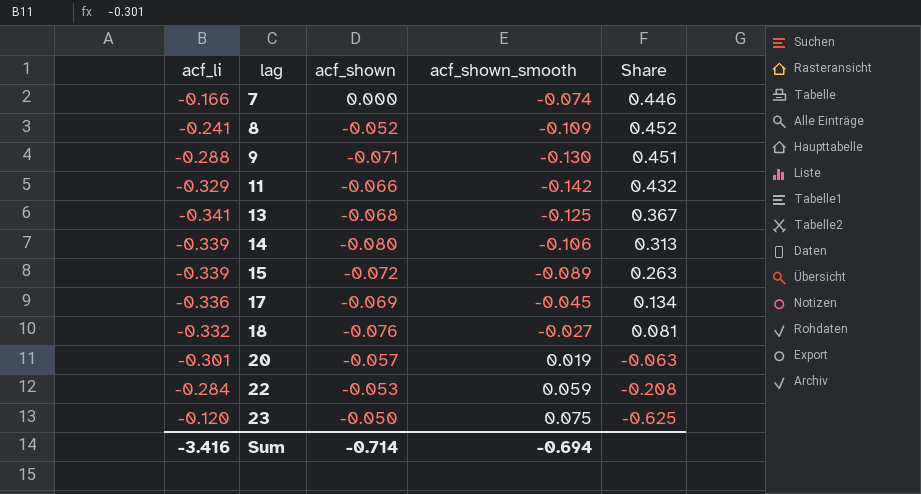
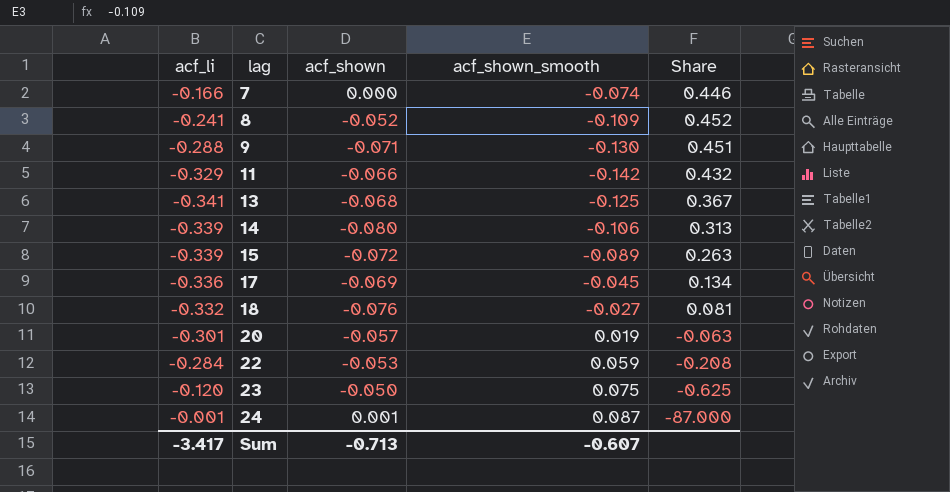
row 24: none -> -0.001 | 0.001 | 0.087 | -87.000
Sum | acf_li: -3.416 -> -3.417
Sum | acf_shown: -0.714 -> -0.713
Sum | acf_shown_smooth: -0.694 -> -0.607

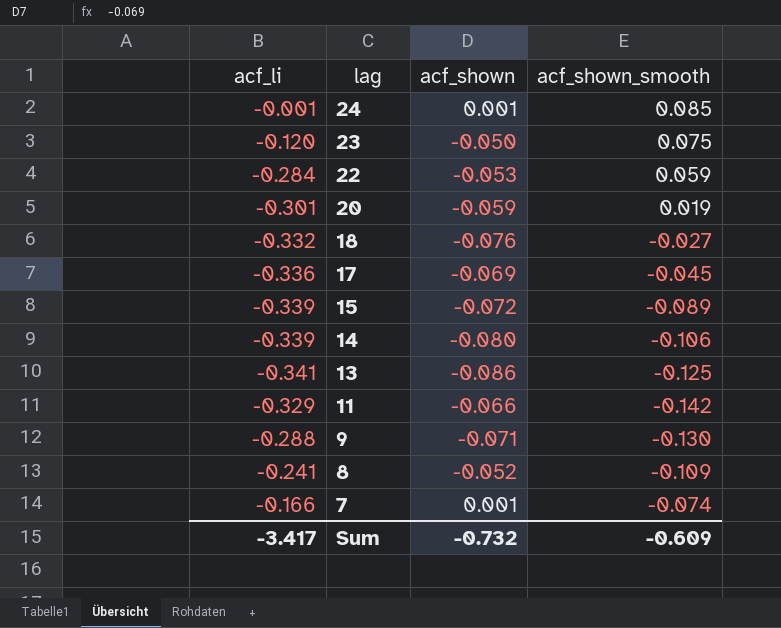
row order: lag ascending -> lag descending
column Share | formula: [acf_shown_smooth] / [acf_li] -> none
24 | acf_shown_smooth: 0.087 -> 0.085
20 | acf_shown: -0.057 -> -0.059
13 | acf_shown: -0.068 -> -0.086
7 | acf_shown: 0.000 -> 0.001
Sum | acf_shown: -0.713 -> -0.732
Sum | acf_shown_smooth: -0.607 -> -0.609

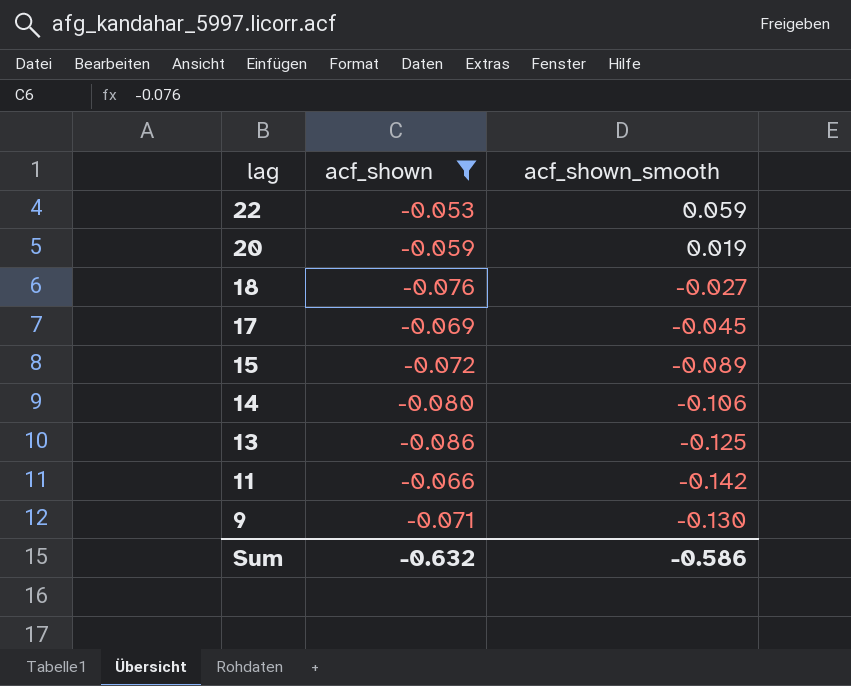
filter: none -> acf_shown <= -0.053
column acf_li | position: 1 -> none
Sum | acf_shown: -0.732 -> -0.632
Sum | acf_shown_smooth: -0.609 -> -0.586

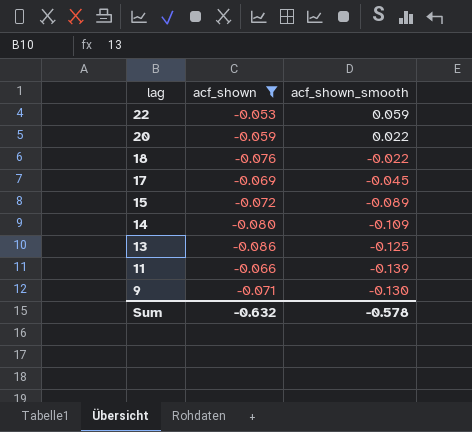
20 | acf_shown_smooth: 0.019 -> 0.022
18 | acf_shown_smooth: -0.027 -> -0.022
14 | acf_shown_smooth: -0.106 -> -0.109
11 | acf_shown_smooth: -0.142 -> -0.139
Sum | acf_shown_smooth: -0.586 -> -0.578

